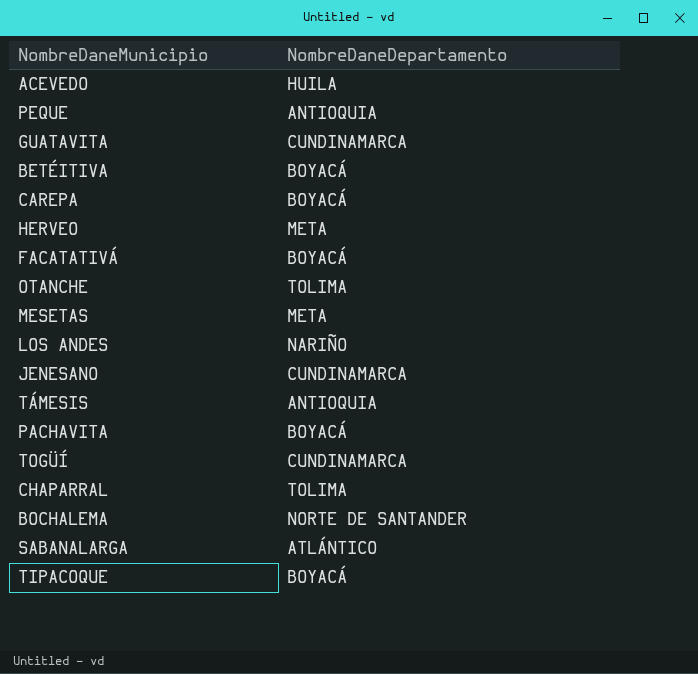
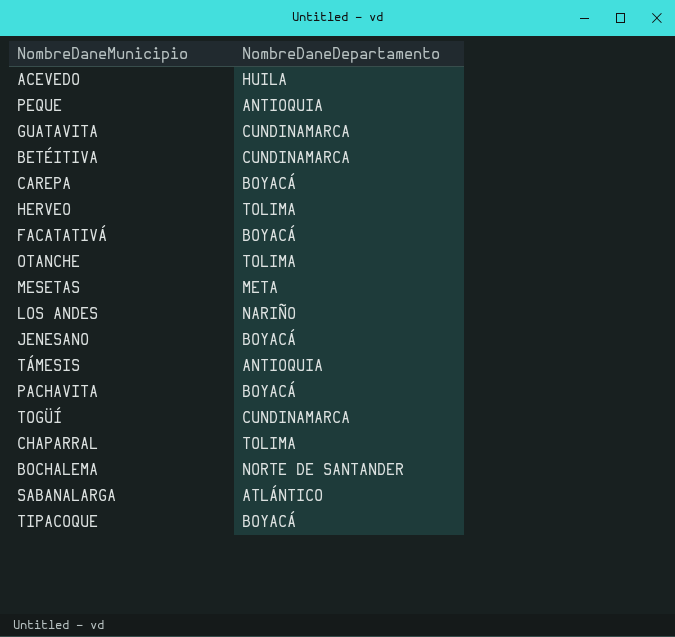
BETÉITIVA | NombreDaneDepartamento: BOYACÁ -> CUNDINAMARCA
HERVEO | NombreDaneDepartamento: META -> TOLIMA
JENESANO | NombreDaneDepartamento: CUNDINAMARCA -> BOYACÁ

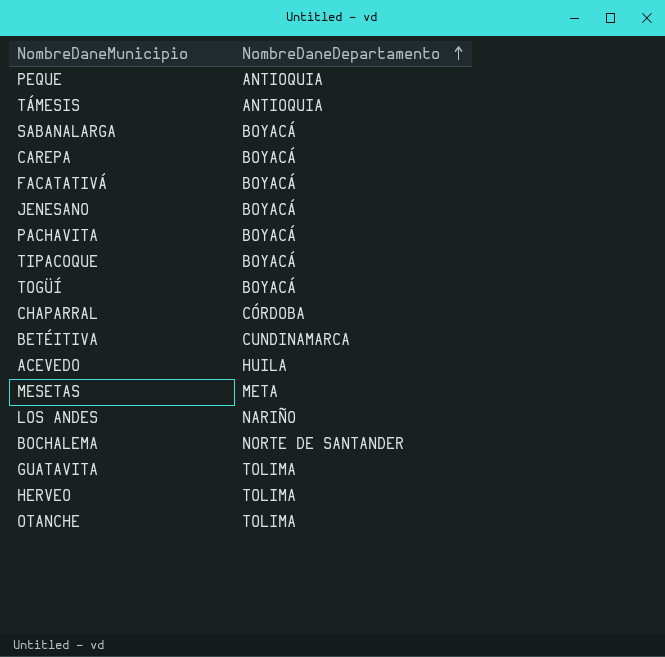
row order: none -> NombreDaneDepartamento ascending
SABANALARGA | NombreDaneDepartamento: ATLÁNTICO -> BOYACÁ
TOGÜÍ | NombreDaneDepartamento: CUNDINAMARCA -> BOYACÁ
CHAPARRAL | NombreDaneDepartamento: TOLIMA -> CÓRDOBA
GUATAVITA | NombreDaneDepartamento: CUNDINAMARCA -> TOLIMA

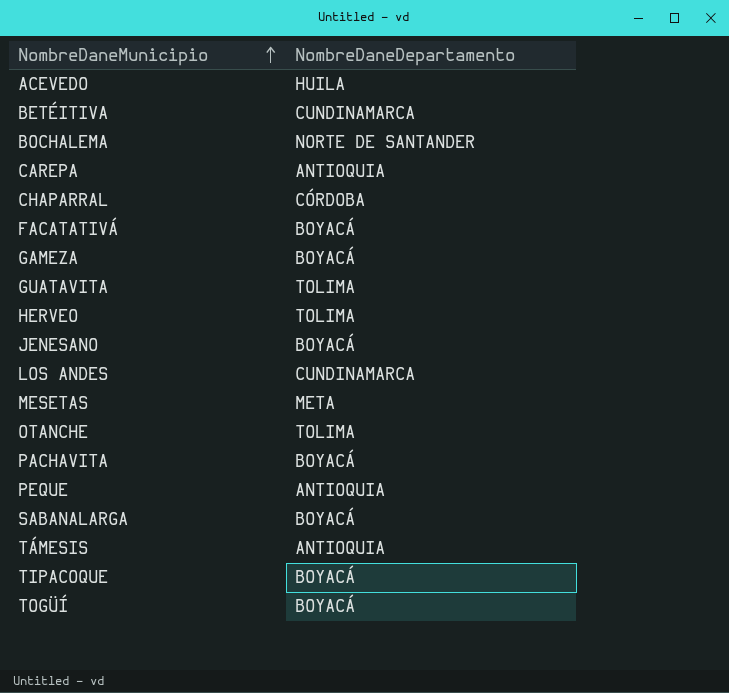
row order: NombreDaneDepartamento ascending -> NombreDaneMunicipio ascending
CAREPA | NombreDaneDepartamento: BOYACÁ -> ANTIOQUIA
row GAMEZA: none -> BOYACÁ
LOS ANDES | NombreDaneDepartamento: NARIÑO -> CUNDINAMARCA

